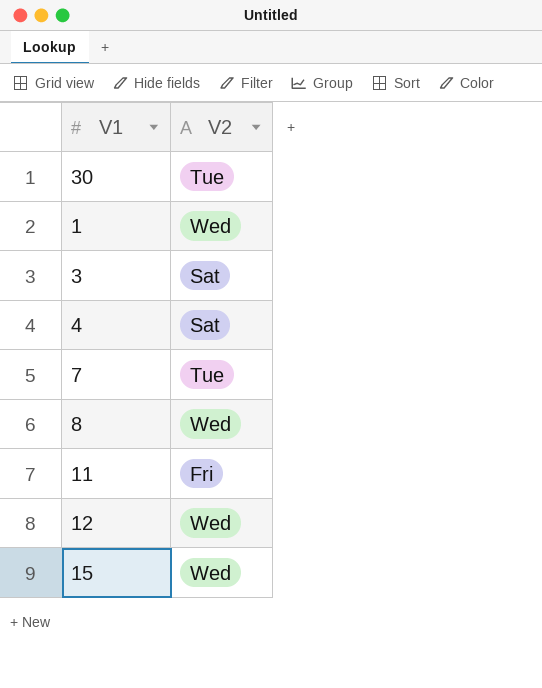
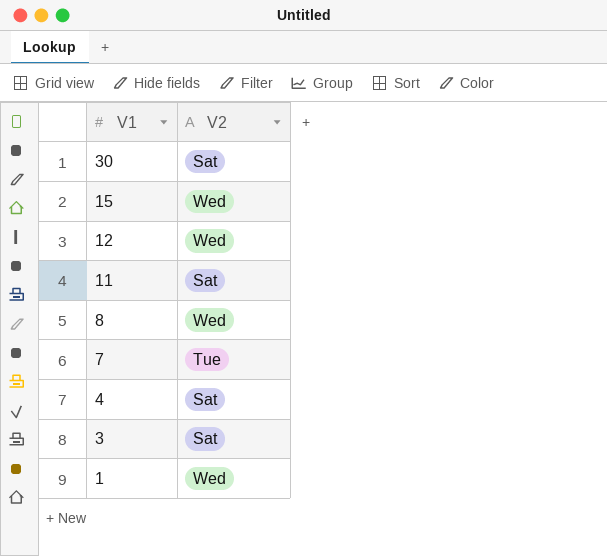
row order: none -> V1 descending
30 | V2: Tue -> Sat
11 | V2: Fri -> Sat

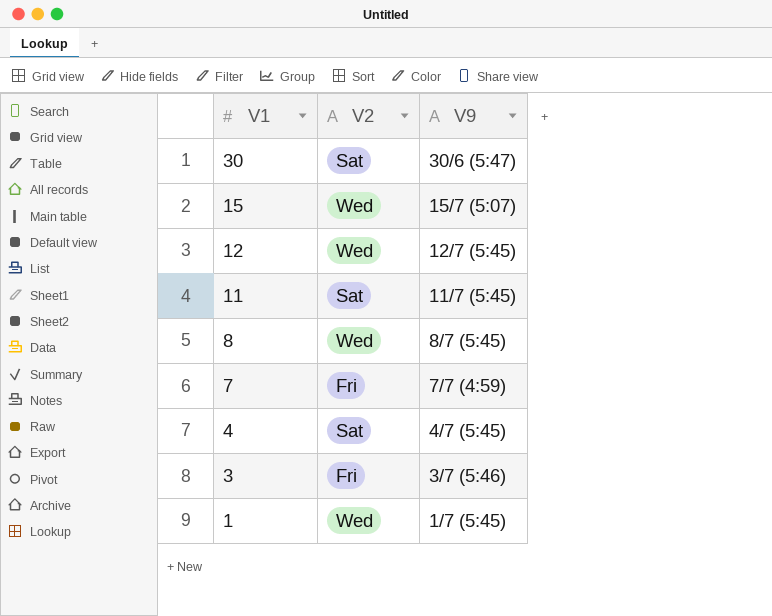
column V9 | position: none -> 3
7 | V2: Tue -> Fri
3 | V2: Sat -> Fri

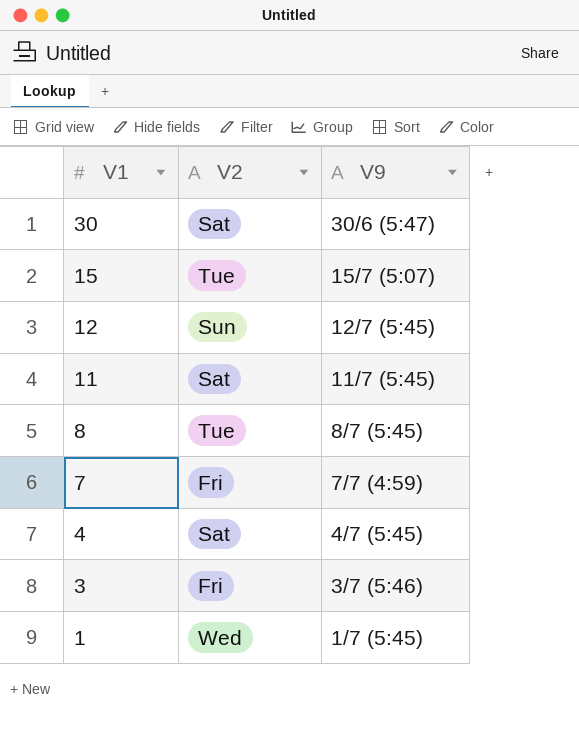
15 | V2: Wed -> Tue
12 | V2: Wed -> Sun
8 | V2: Wed -> Tue

